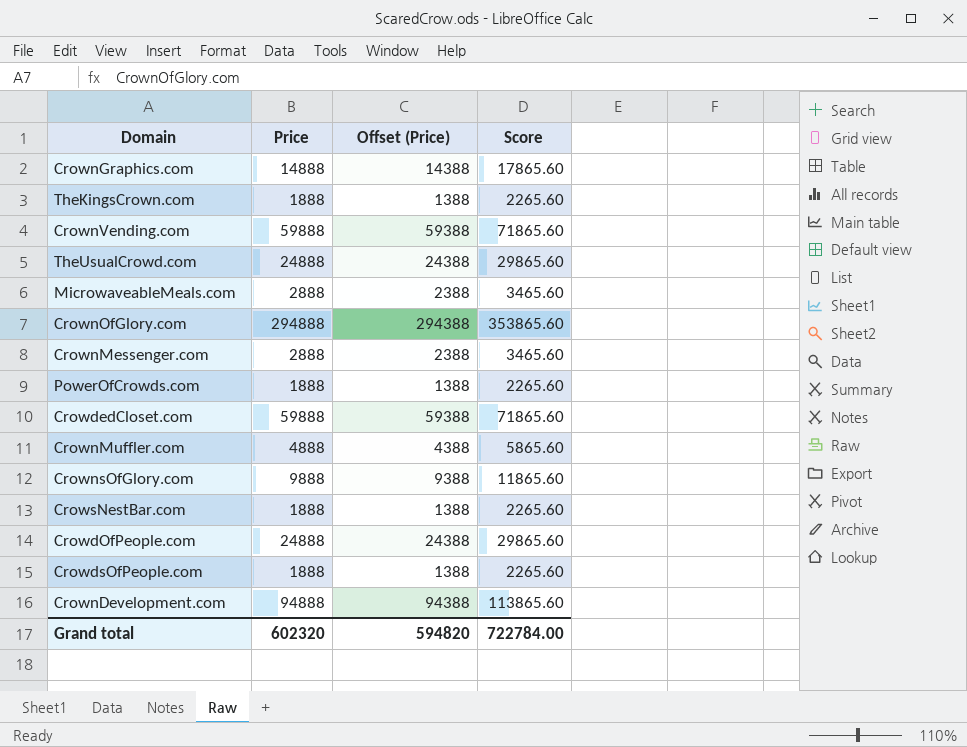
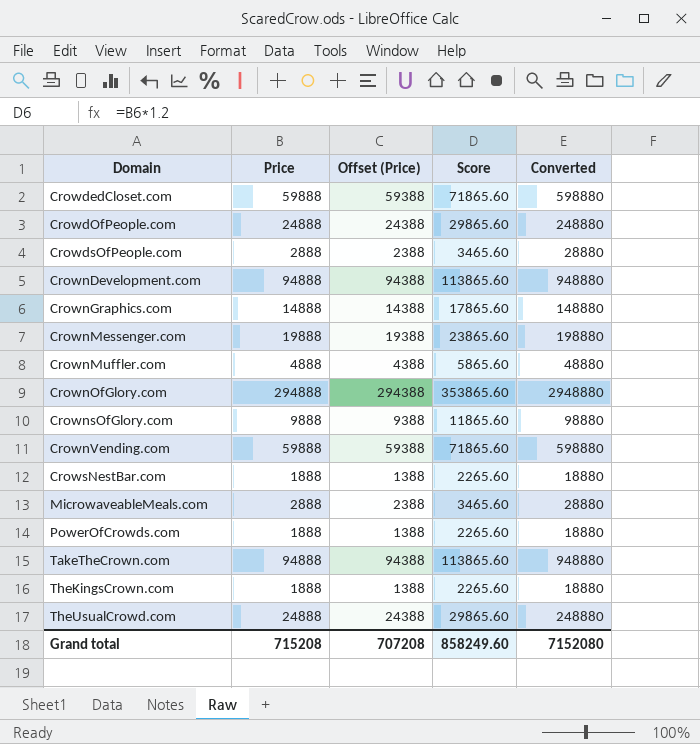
row order: none -> Domain ascending
column Converted | formula: none -> [Price] * 10
CrowdsOfPeople.com | Price: 1888 -> 2888
CrowdsOfPeople.com | Offset (Price): 1388 -> 2388
CrowdsOfPeople.com | Score: 2265.60 -> 3465.60
CrownMessenger.com | Price: 2888 -> 19888
CrownMessenger.com | Offset (Price): 2388 -> 19388
CrownMessenger.com | Score: 3465.60 -> 23865.60
row TakeTheCrown.com: none -> 94888 | 94388 | 113865.60 | 948880
Grand total | Price: 602320 -> 715208
Grand total | Offset (Price): 594820 -> 707208
Grand total | Score: 722784.00 -> 858249.60

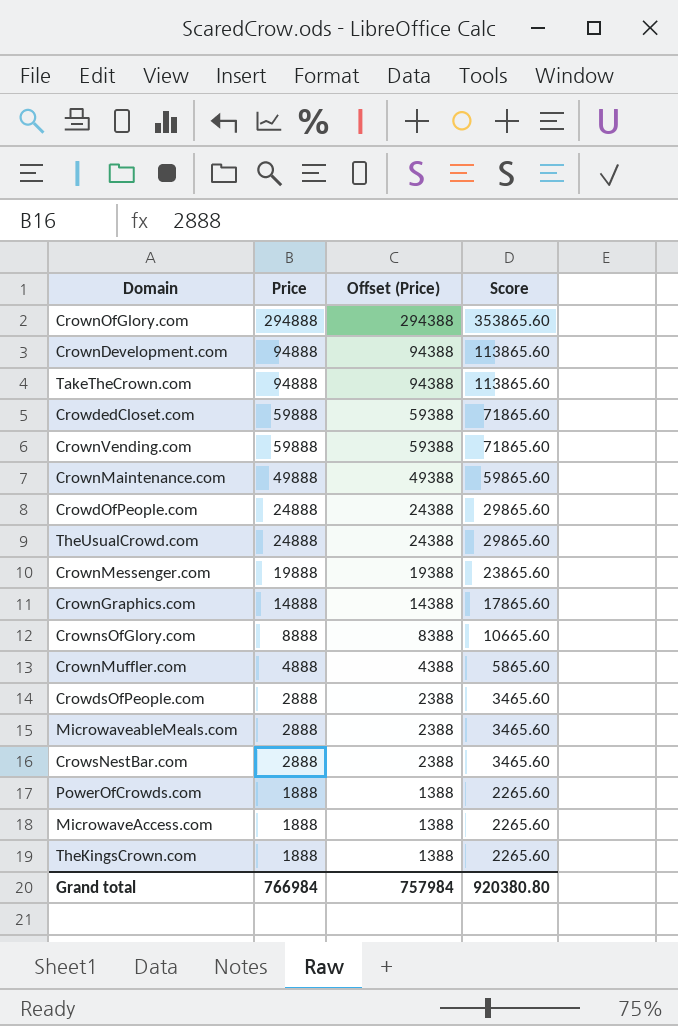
row order: Domain ascending -> Price descending
column Converted | formula: [Price] * 10 -> none
row CrownMaintenance.com: none -> 49888 | 49388 | 59865.60
CrownsOfGlory.com | Price: 9888 -> 8888
CrownsOfGlory.com | Offset (Price): 9388 -> 8388
CrownsOfGlory.com | Score: 11865.60 -> 10665.60
CrowsNestBar.com | Price: 1888 -> 2888
CrowsNestBar.com | Offset (Price): 1388 -> 2388
CrowsNestBar.com | Score: 2265.60 -> 3465.60
row MicrowaveAccess.com: none -> 1888 | 1388 | 2265.60
Grand total | Price: 715208 -> 766984
Grand total | Offset (Price): 707208 -> 757984
Grand total | Score: 858249.60 -> 920380.80

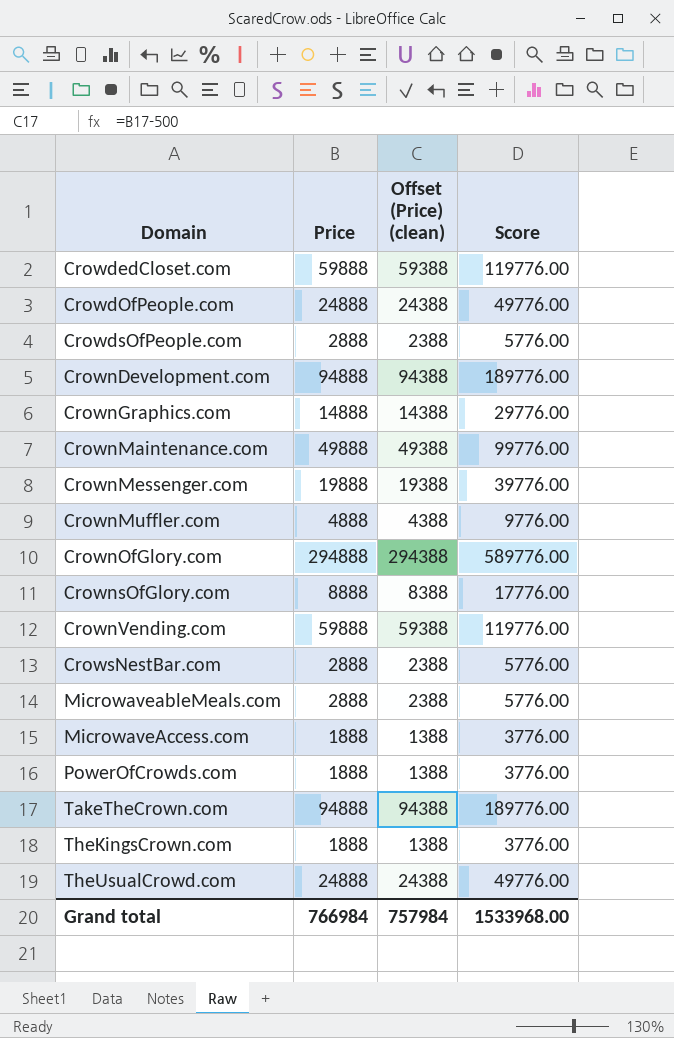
row order: Price descending -> Domain ascending
column name: Offset (Price) -> Offset (Price) (clean)
column Score | formula: [Price] * 1.2 -> [Price] * 2
Grand total | Score: 920380.80 -> 1533968.00

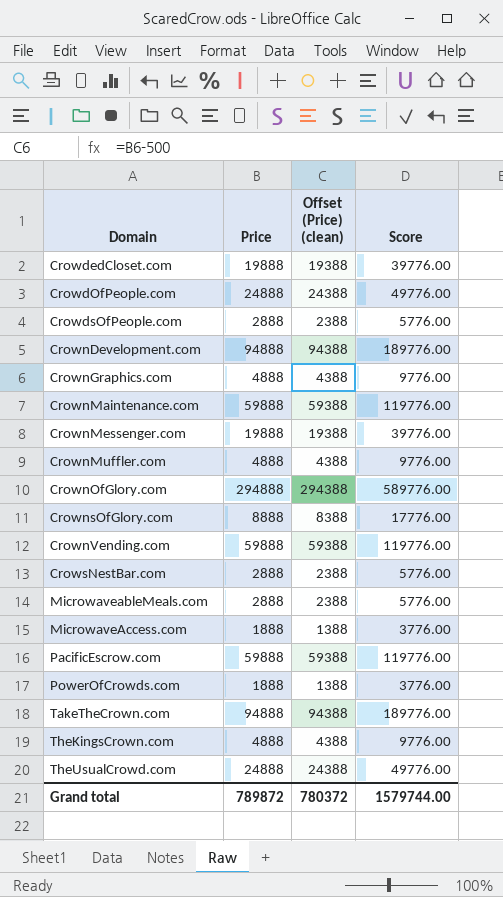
CrowdedCloset.com | Price: 59888 -> 19888
CrowdedCloset.com | Offset (Price) (clean): 59388 -> 19388
CrowdedCloset.com | Score: 119776.00 -> 39776.00
CrownGraphics.com | Price: 14888 -> 4888
CrownGraphics.com | Offset (Price) (clean): 14388 -> 4388
CrownGraphics.com | Score: 29776.00 -> 9776.00
CrownMaintenance.com | Price: 49888 -> 59888
CrownMaintenance.com | Offset (Price) (clean): 49388 -> 59388
CrownMaintenance.com | Score: 99776.00 -> 119776.00
row PacificEscrow.com: none -> 59888 | 59388 | 119776.00
TheKingsCrown.com | Price: 1888 -> 4888
TheKingsCrown.com | Offset (Price) (clean): 1388 -> 4388
TheKingsCrown.com | Score: 3776.00 -> 9776.00
Grand total | Price: 766984 -> 789872
Grand total | Offset (Price) (clean): 757984 -> 780372
Grand total | Score: 1533968.00 -> 1579744.00

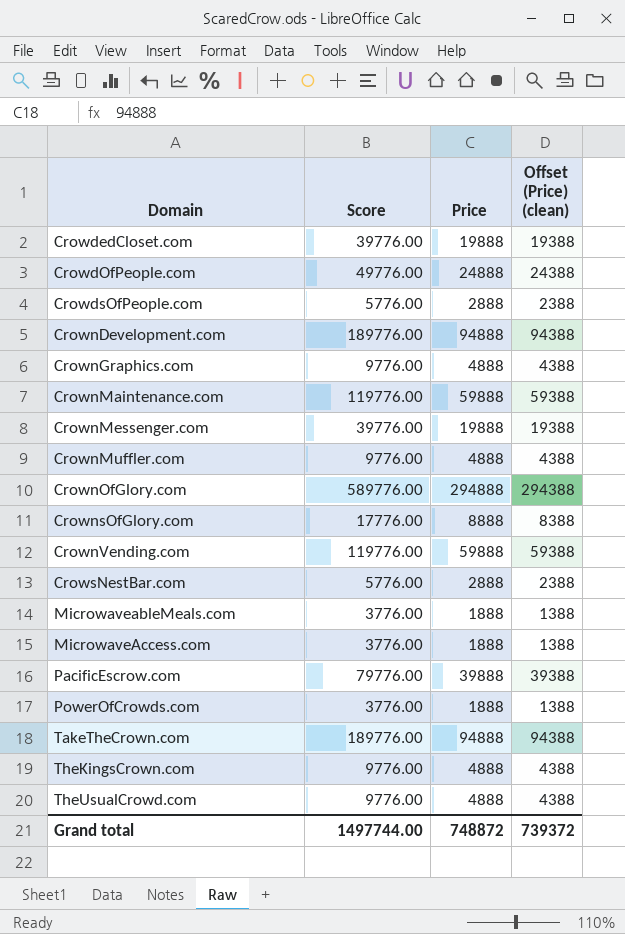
column Score | position: 4 -> 2
MicrowaveableMeals.com | Score: 5776.00 -> 3776.00
MicrowaveableMeals.com | Price: 2888 -> 1888
MicrowaveableMeals.com | Offset (Price) (clean): 2388 -> 1388
PacificEscrow.com | Score: 119776.00 -> 79776.00
PacificEscrow.com | Price: 59888 -> 39888
PacificEscrow.com | Offset (Price) (clean): 59388 -> 39388
TheUsualCrowd.com | Score: 49776.00 -> 9776.00
TheUsualCrowd.com | Price: 24888 -> 4888
TheUsualCrowd.com | Offset (Price) (clean): 24388 -> 4388
Grand total | Score: 1579744.00 -> 1497744.00
Grand total | Price: 789872 -> 748872
Grand total | Offset (Price) (clean): 780372 -> 739372

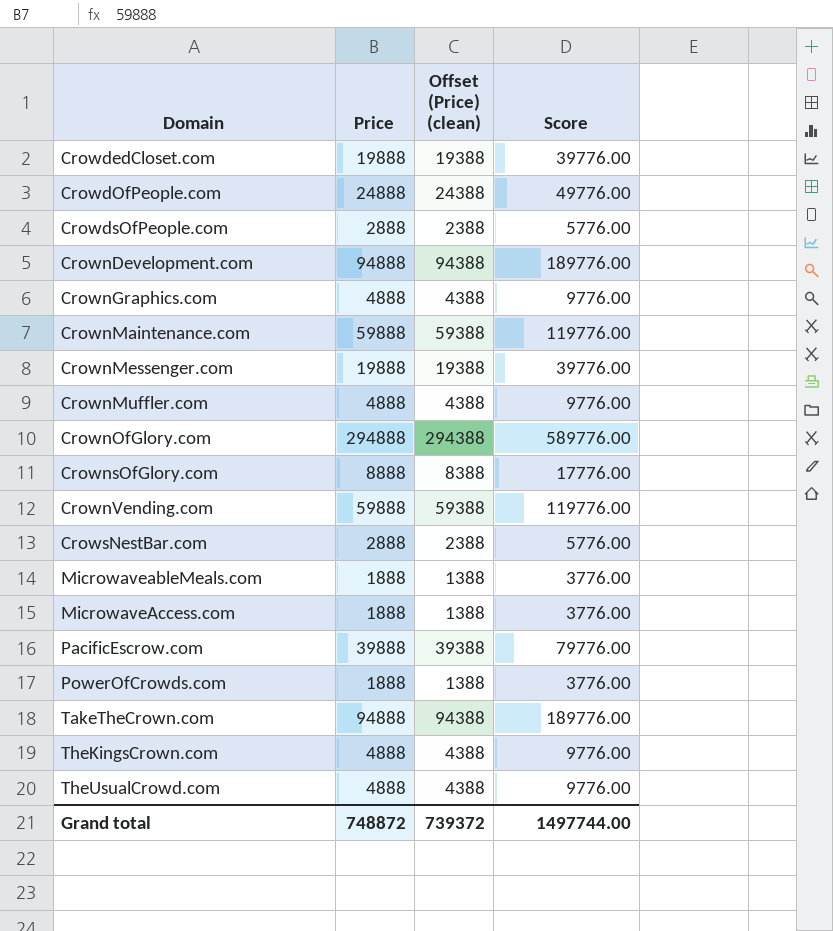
column Score | position: 2 -> 4

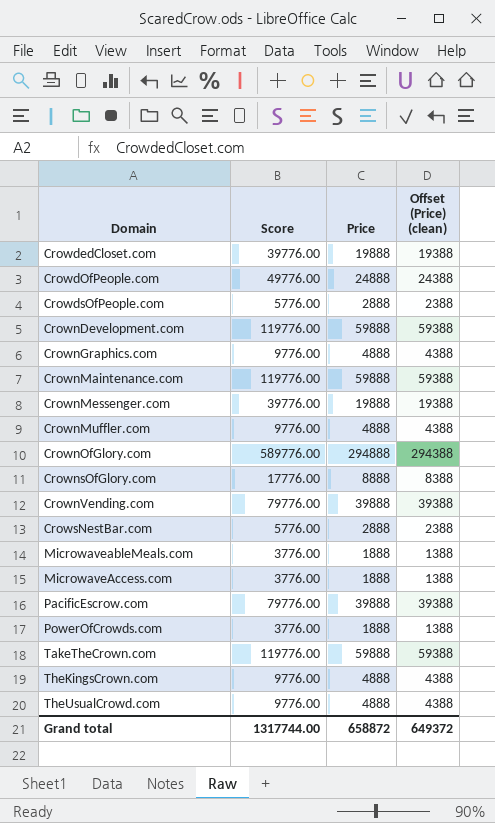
column Score | position: 4 -> 2
CrownDevelopment.com | Score: 189776.00 -> 119776.00
CrownDevelopment.com | Price: 94888 -> 59888
CrownDevelopment.com | Offset (Price) (clean): 94388 -> 59388
CrownVending.com | Score: 119776.00 -> 79776.00
CrownVending.com | Price: 59888 -> 39888
CrownVending.com | Offset (Price) (clean): 59388 -> 39388
TakeTheCrown.com | Score: 189776.00 -> 119776.00
TakeTheCrown.com | Price: 94888 -> 59888
TakeTheCrown.com | Offset (Price) (clean): 94388 -> 59388
Grand total | Score: 1497744.00 -> 1317744.00
Grand total | Price: 748872 -> 658872
Grand total | Offset (Price) (clean): 739372 -> 649372

